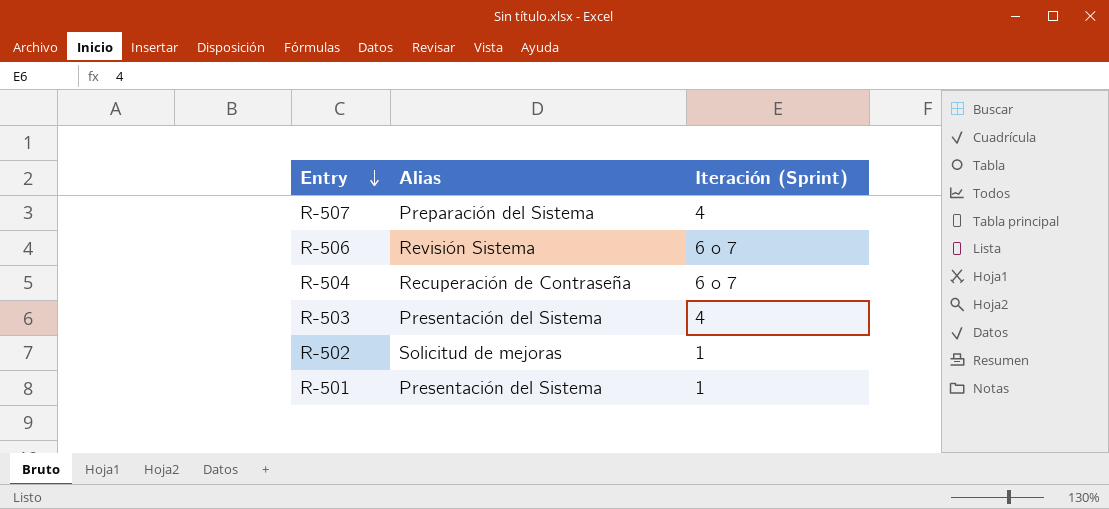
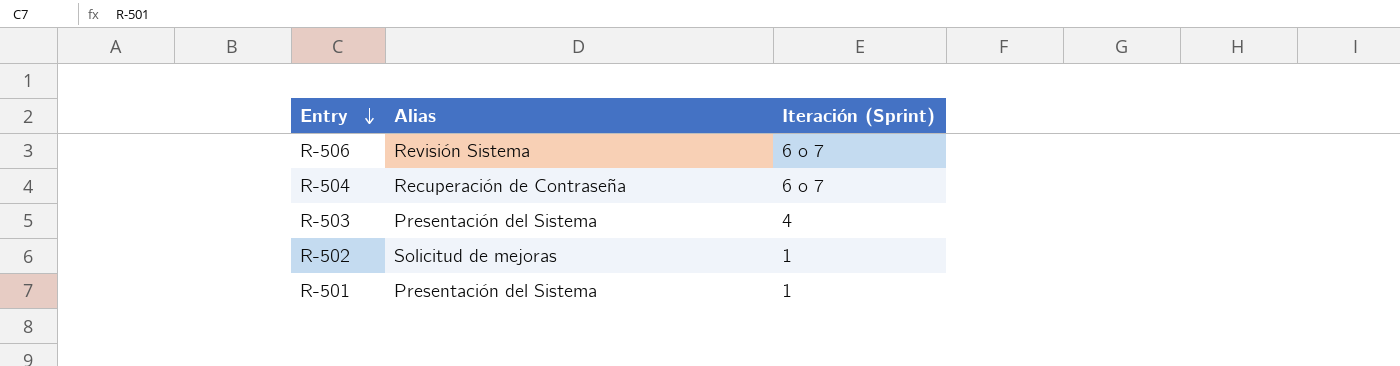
row R-507: Preparación del Sistema | 4 -> none

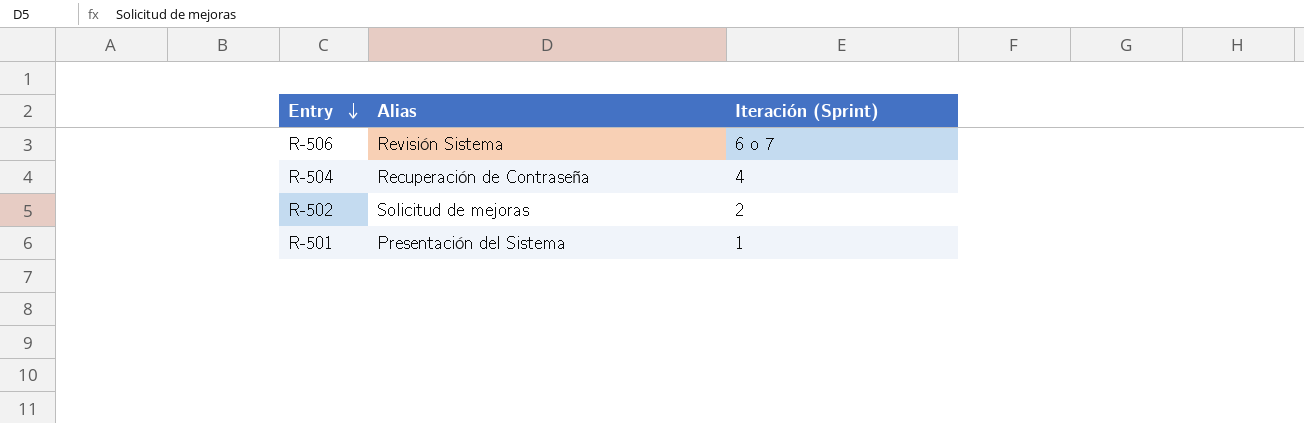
row R-503: Presentación del Sistema | 4 -> none
R-504 | Iteración (Sprint): 6 o 7 -> 4
R-502 | Iteración (Sprint): 1 -> 2

